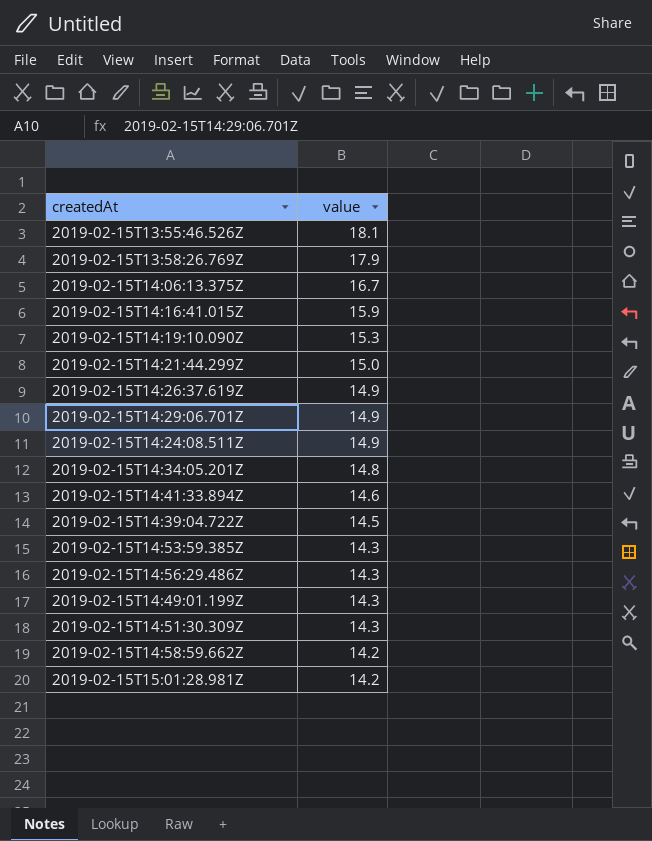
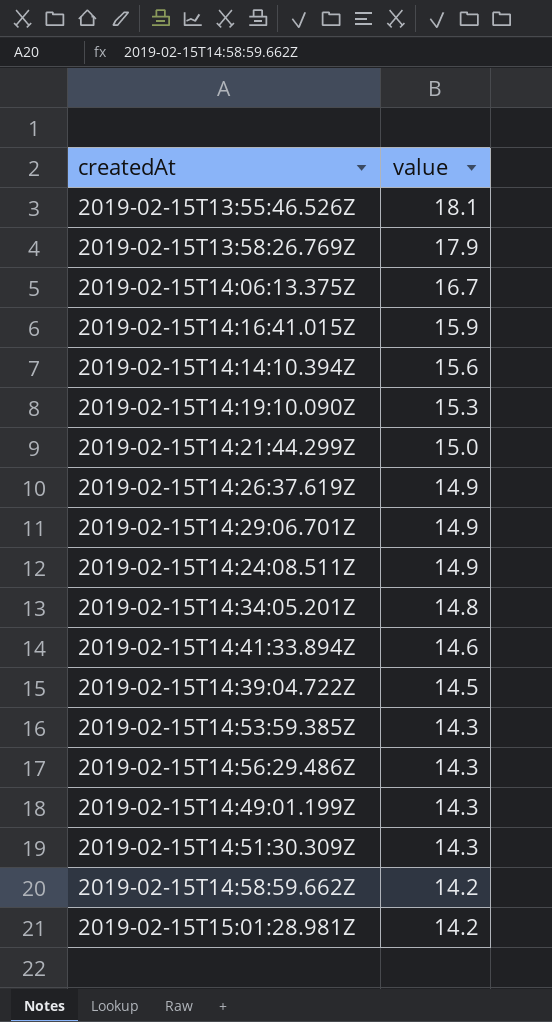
row 2019-02-15T14:14:10.394Z: none -> 15.6

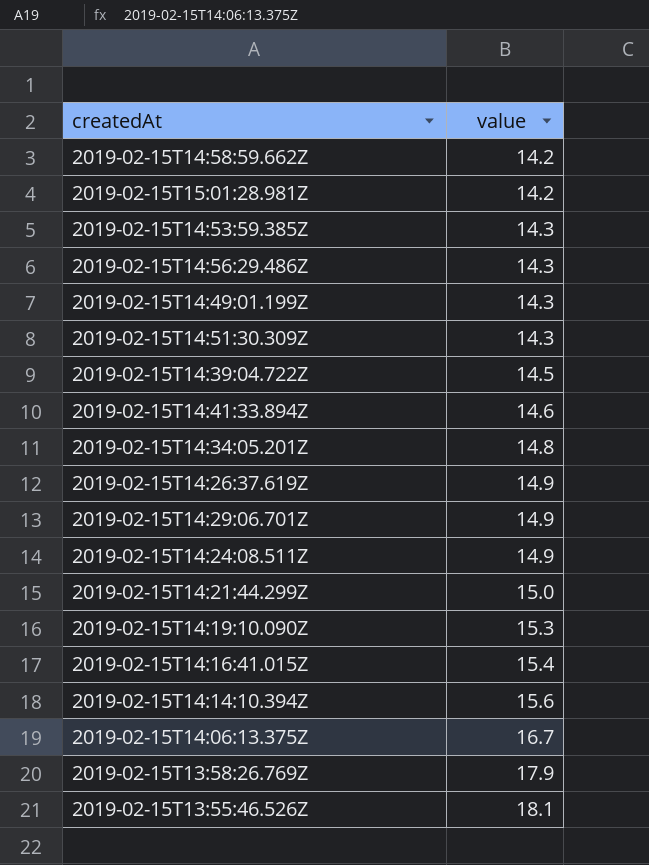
row order: value descending -> value ascending
2019-02-15T14:16:41.015Z | value: 15.9 -> 15.4

